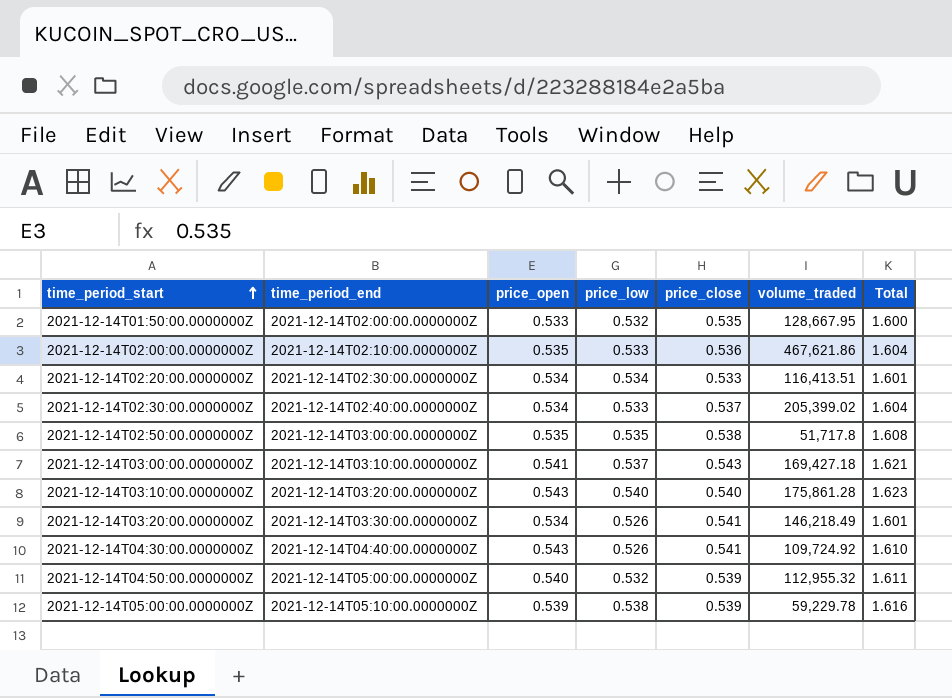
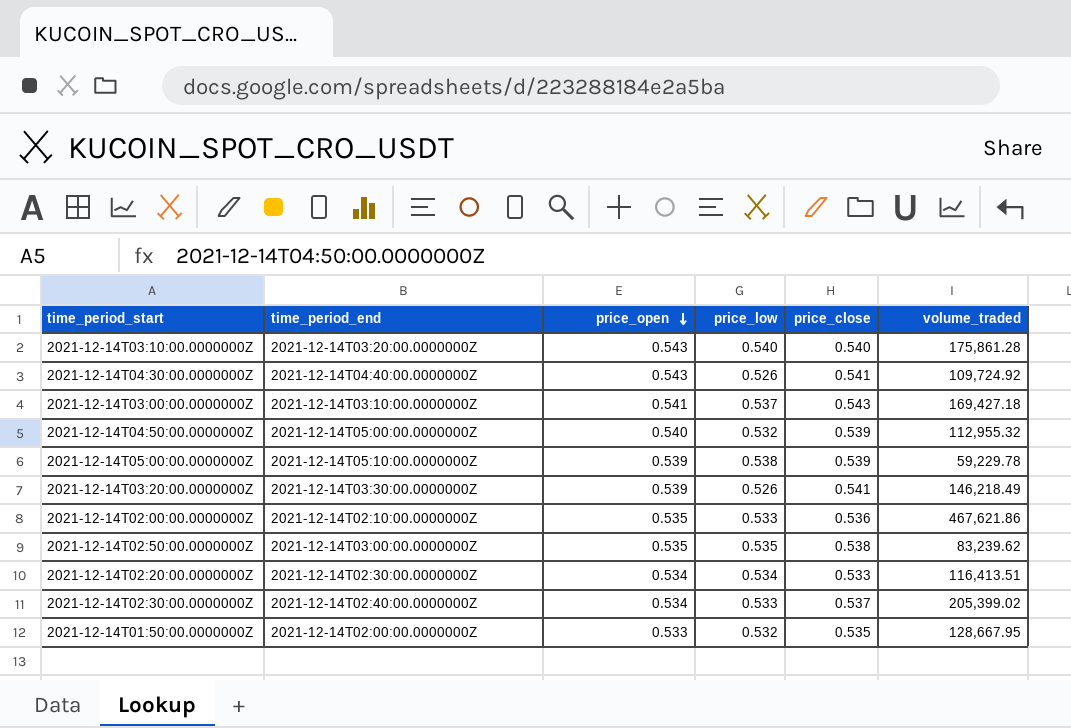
row order: time_period_start ascending -> price_open descending
column Total | formula: [price_open] + [price_low] + [price_close] -> none
2021-12-14T03:20:00.0000000Z | price_open: 0.534 -> 0.539
2021-12-14T02:50:00.0000000Z | volume_traded: 51,717.8 -> 83,239.62

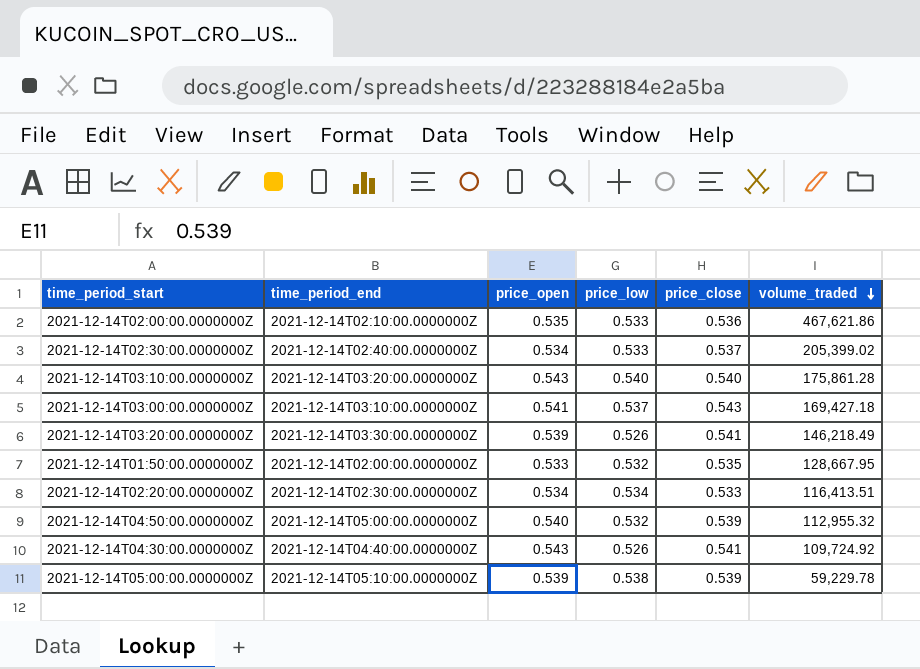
row order: price_open descending -> volume_traded descending
row 2021-12-14T02:50:00.0000000Z: 2021-12-14T03:00:00.0000000Z | 0.535 | 0.535 | 0.538 | 83,239.62 -> none

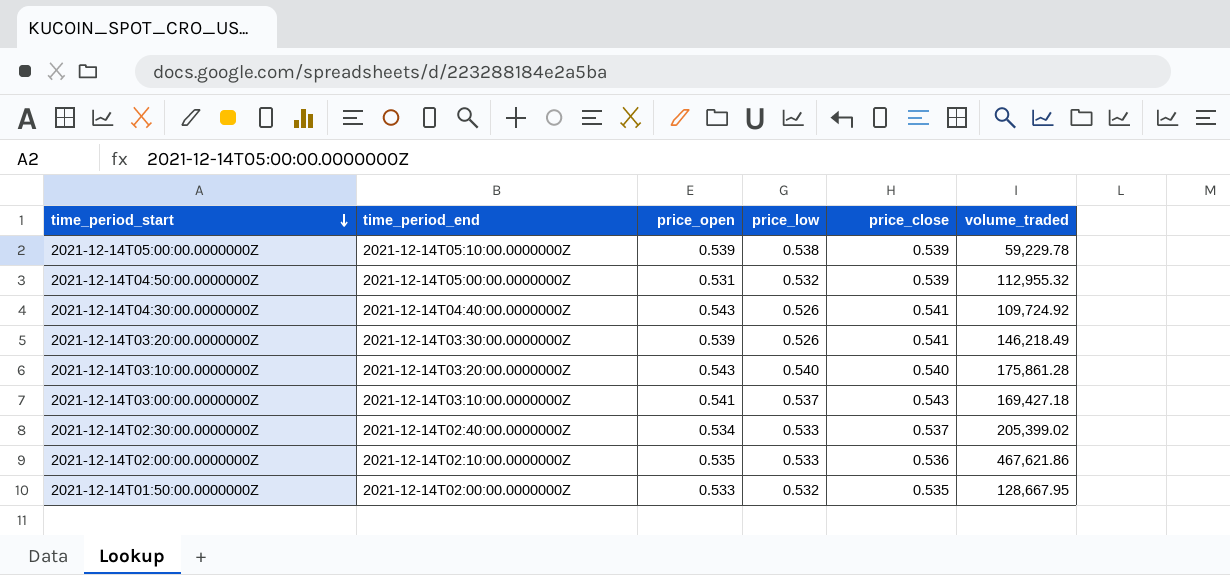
row order: volume_traded descending -> time_period_start descending
row 2021-12-14T02:20:00.0000000Z: 2021-12-14T02:30:00.0000000Z | 0.534 | 0.534 | 0.533 | 116,413.51 -> none
2021-12-14T04:50:00.0000000Z | price_open: 0.540 -> 0.531

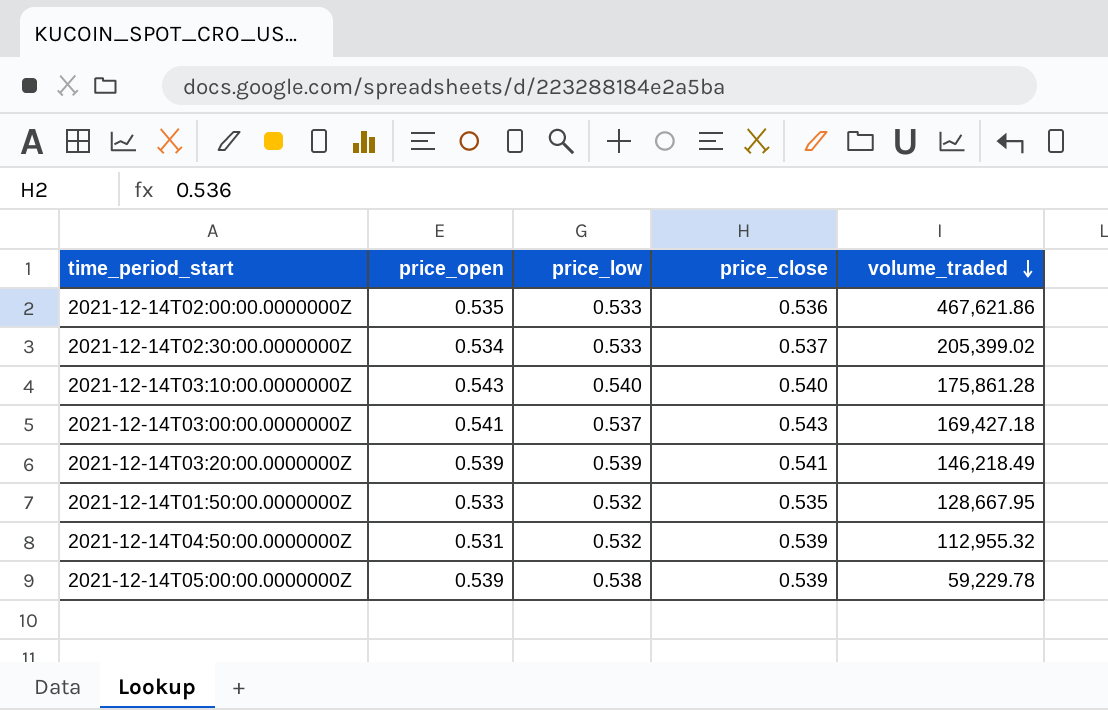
row order: time_period_start descending -> volume_traded descending
column time_period_end | position: 2 -> none
row 2021-12-14T04:30:00.0000000Z: 2021-12-14T04:40:00.0000000Z | 0.543 | 0.526 | 0.541 | 109,724.92 -> none
2021-12-14T03:20:00.0000000Z | price_low: 0.526 -> 0.539

